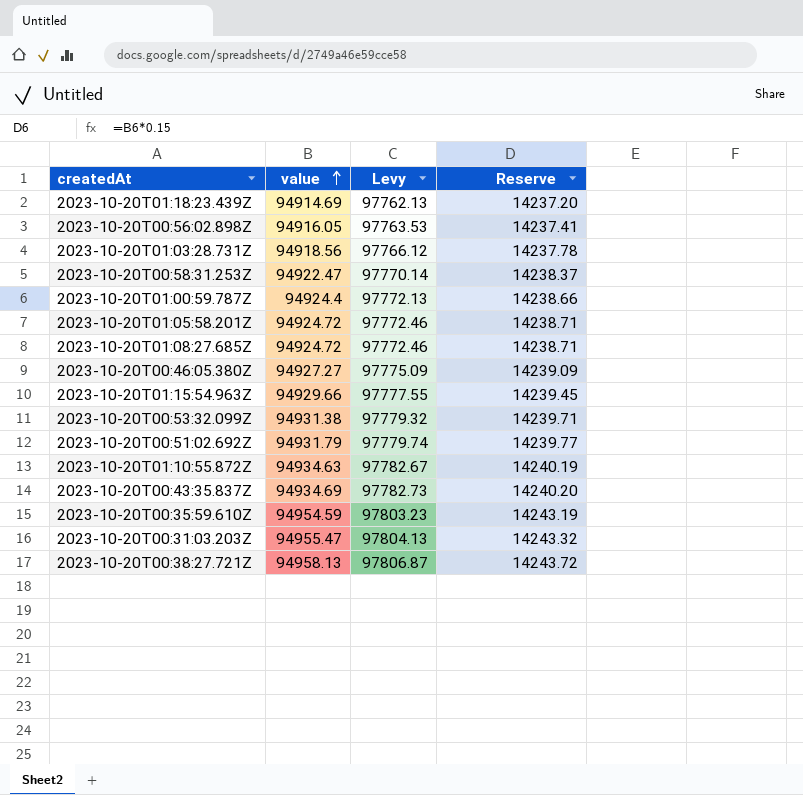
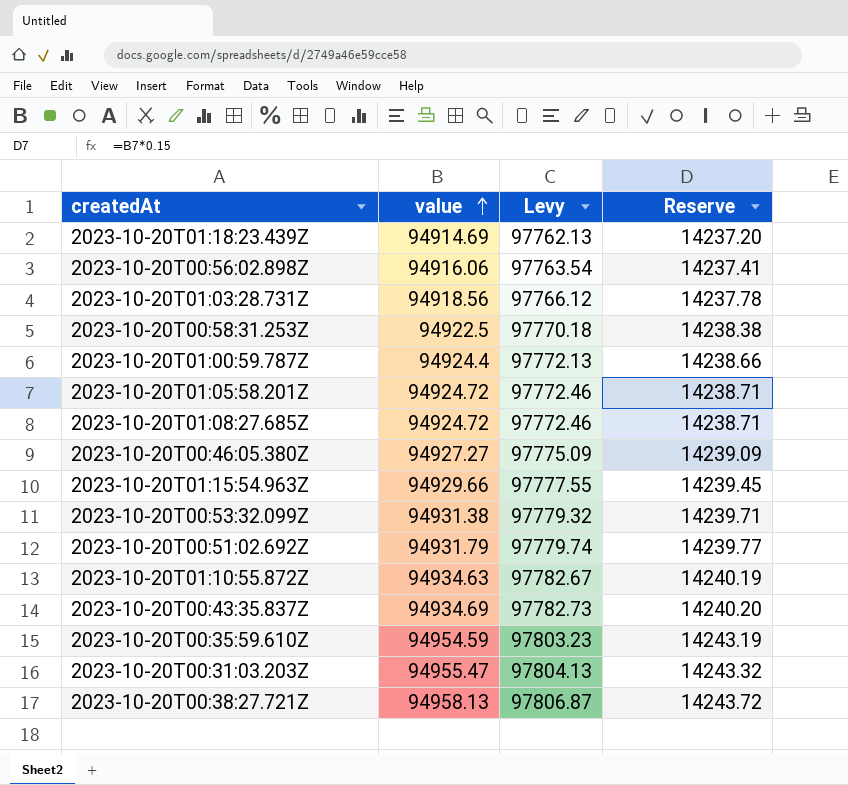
2023-10-20T00:56:02.898Z | value: 94916.05 -> 94916.06
2023-10-20T00:56:02.898Z | Levy: 97763.53 -> 97763.54
2023-10-20T00:58:31.253Z | value: 94922.47 -> 94922.5
2023-10-20T00:58:31.253Z | Levy: 97770.14 -> 97770.18
2023-10-20T00:58:31.253Z | Reserve: 14238.37 -> 14238.38

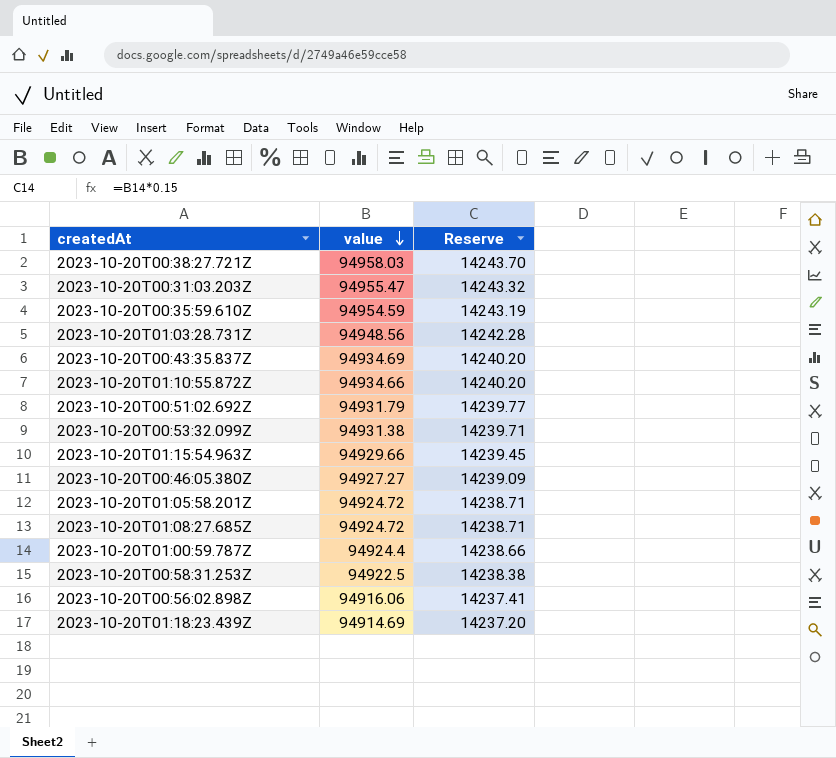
row order: value ascending -> value descending
column Levy | formula: [value] * 1.03 -> none
2023-10-20T00:38:27.721Z | value: 94958.13 -> 94958.03
2023-10-20T00:38:27.721Z | Reserve: 14243.72 -> 14243.70
2023-10-20T01:03:28.731Z | value: 94918.56 -> 94948.56
2023-10-20T01:03:28.731Z | Reserve: 14237.78 -> 14242.28
2023-10-20T01:10:55.872Z | value: 94934.63 -> 94934.66
2023-10-20T01:10:55.872Z | Reserve: 14240.19 -> 14240.20

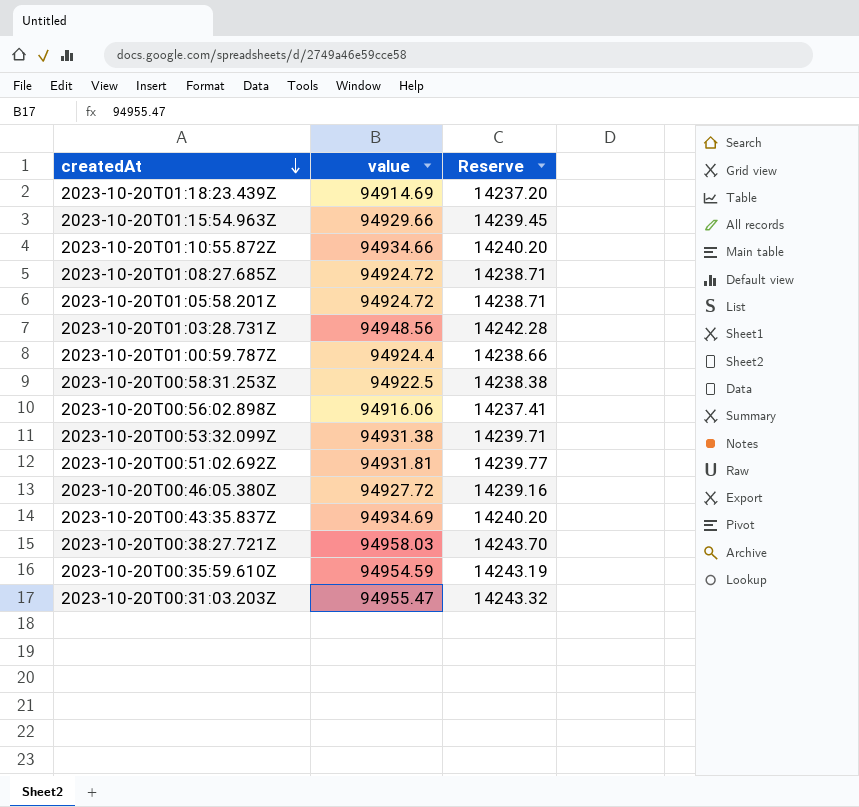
row order: value descending -> createdAt descending
2023-10-20T00:51:02.692Z | value: 94931.79 -> 94931.81
2023-10-20T00:46:05.380Z | value: 94927.27 -> 94927.72
2023-10-20T00:46:05.380Z | Reserve: 14239.09 -> 14239.16

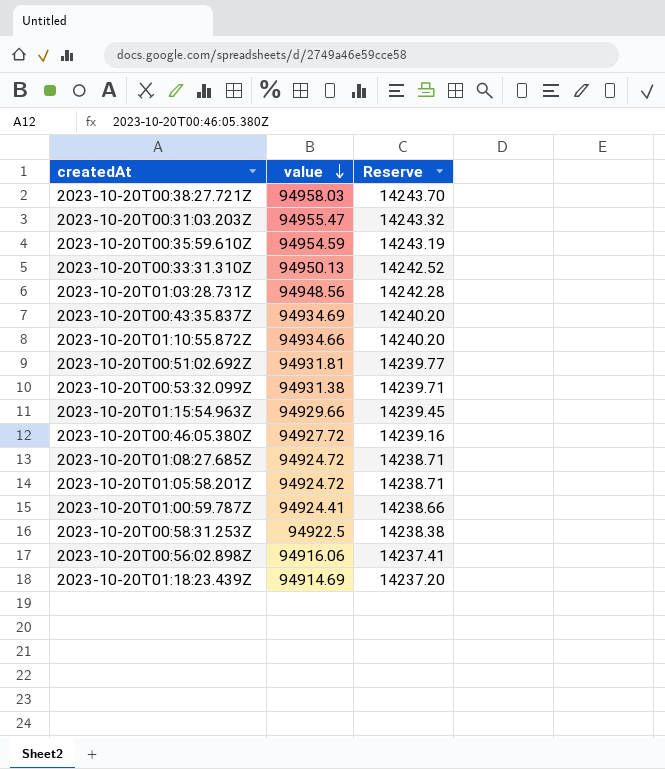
row order: createdAt descending -> value descending
row 2023-10-20T00:33:31.310Z: none -> 94950.13 | 14242.52
2023-10-20T01:00:59.787Z | value: 94924.4 -> 94924.41

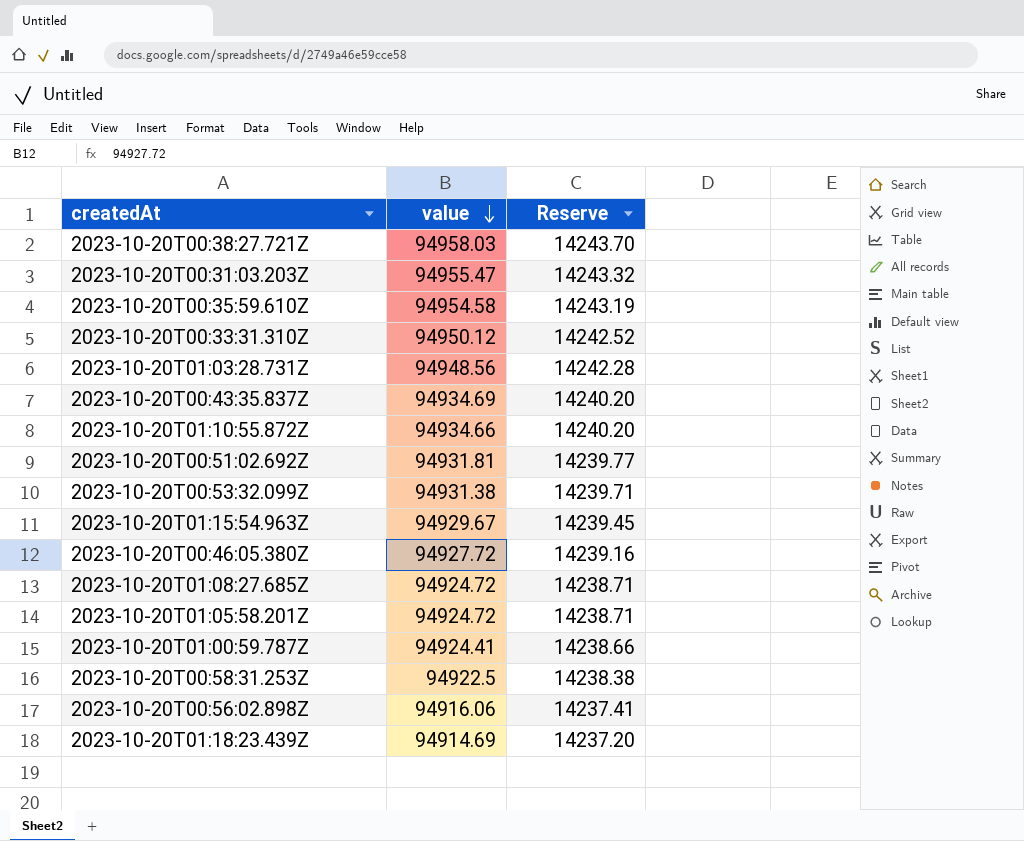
2023-10-20T00:35:59.610Z | value: 94954.59 -> 94954.58
2023-10-20T00:33:31.310Z | value: 94950.13 -> 94950.12
2023-10-20T01:15:54.963Z | value: 94929.66 -> 94929.67

